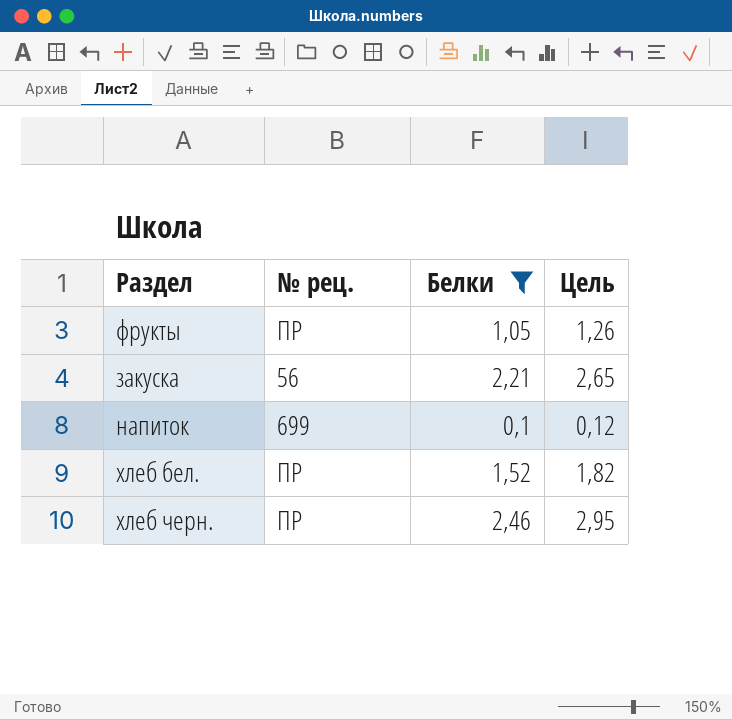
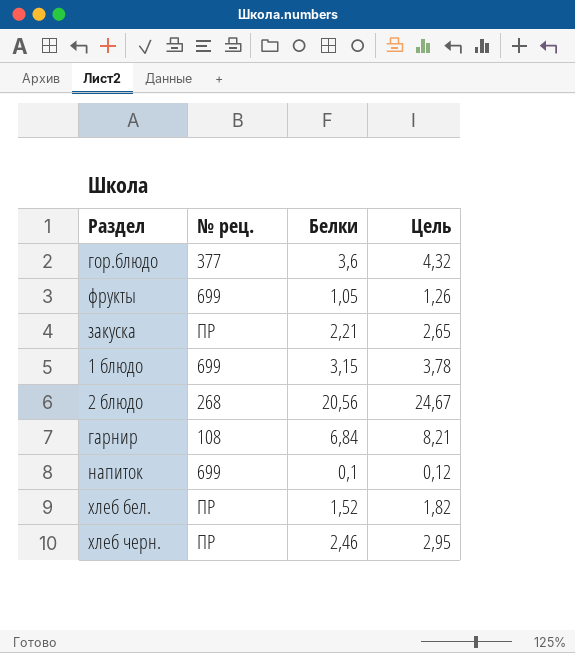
filter: Белки <= 2,46 -> none
фрукты | № рец.: ПР -> 699
закуска | № рец.: 56 -> ПР

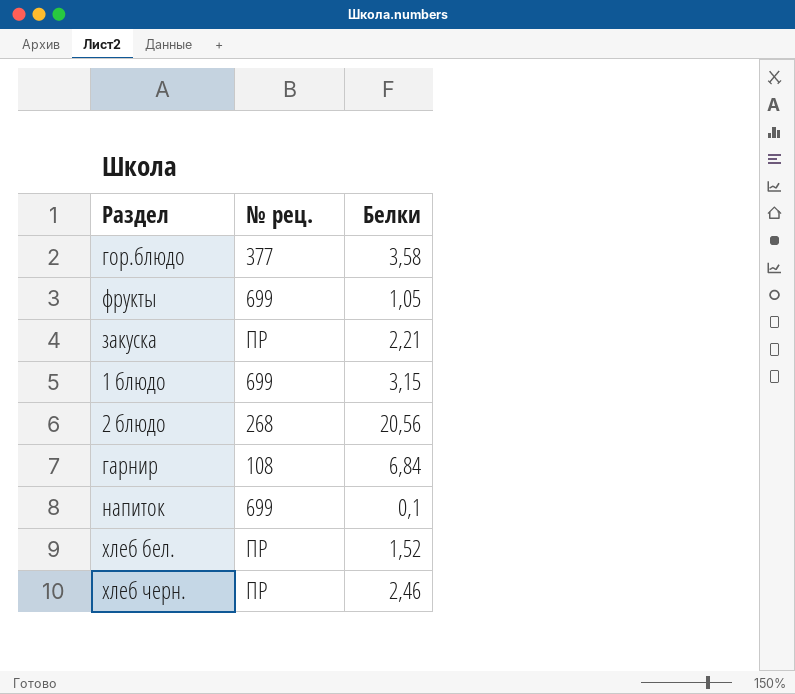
column Цель | formula: [Белки] * 1,2 -> none
гор.блюдо | Белки: 3,6 -> 3,58

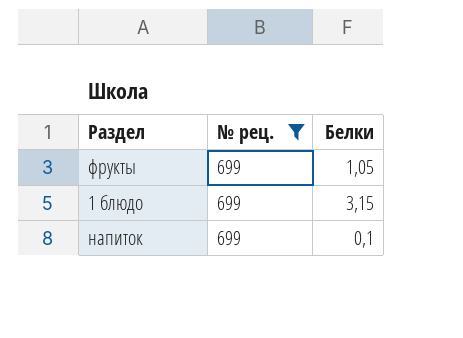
filter: none -> № рец. = 699

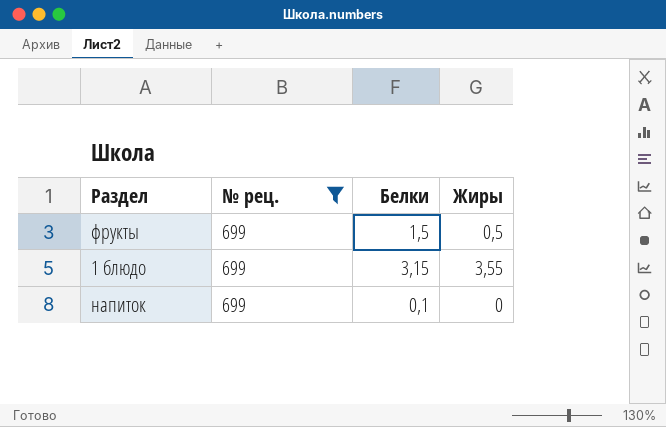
column Жиры | position: none -> 4
фрукты | Белки: 1,05 -> 1,5

